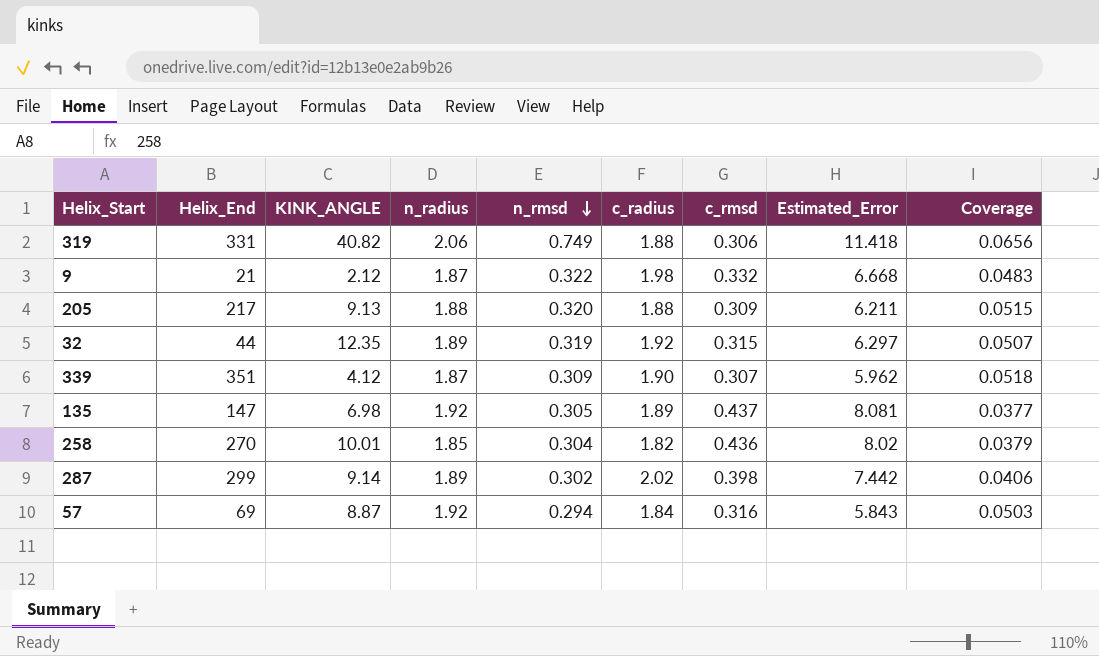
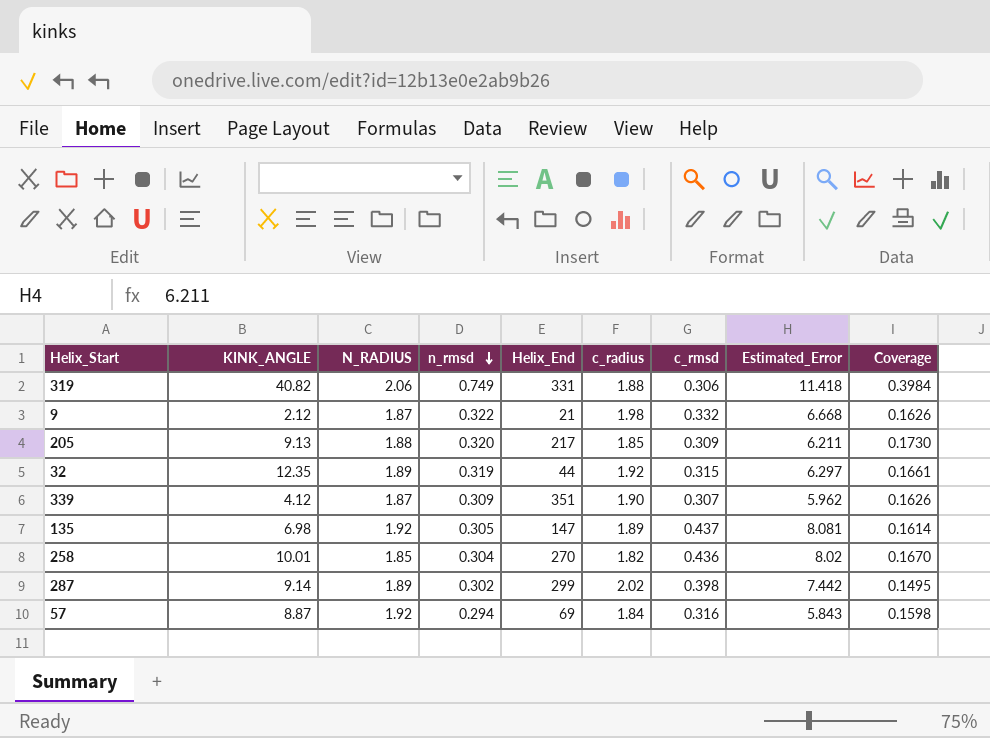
column name: n_radius -> N_RADIUS
column Helix_End | position: 2 -> 5
column Coverage | formula: [n_rmsd] / [Estimated_Error] -> [n_rmsd] / [c_radius]
205 | c_radius: 1.88 -> 1.85

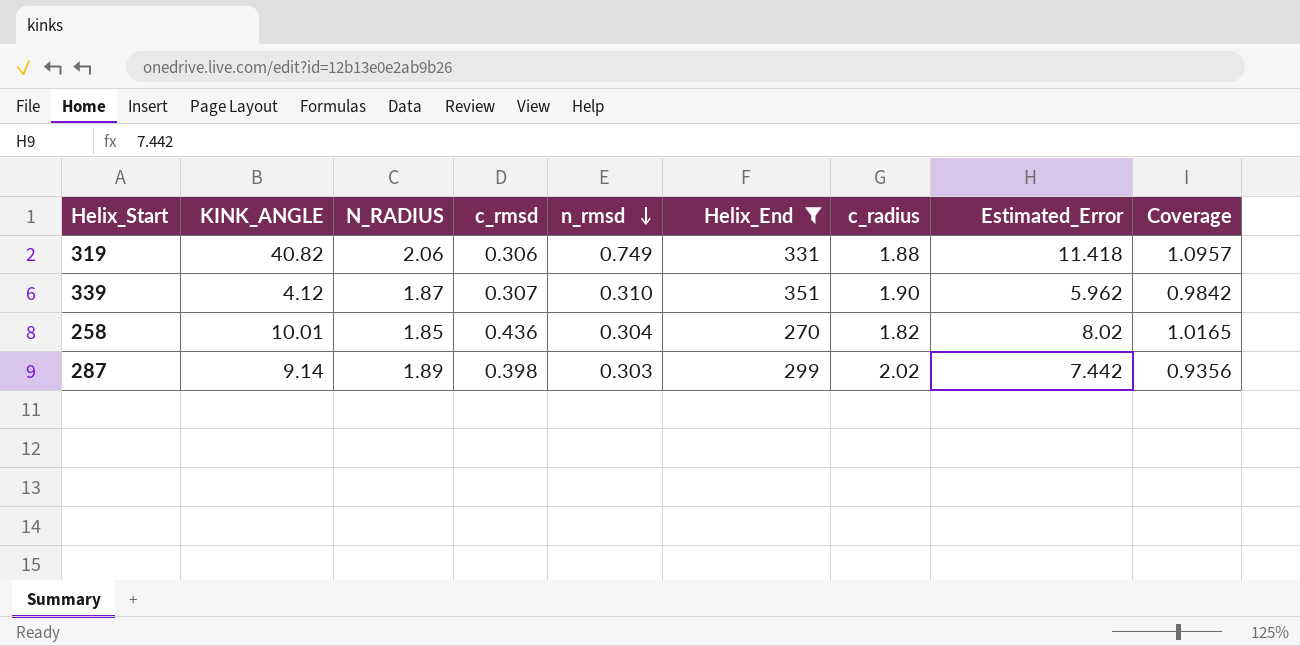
filter: none -> Helix_End >= 270
column c_rmsd | position: 7 -> 4
column Coverage | formula: [n_rmsd] / [c_radius] -> [N_RADIUS] / [c_radius]
339 | n_rmsd: 0.309 -> 0.310
287 | n_rmsd: 0.302 -> 0.303

